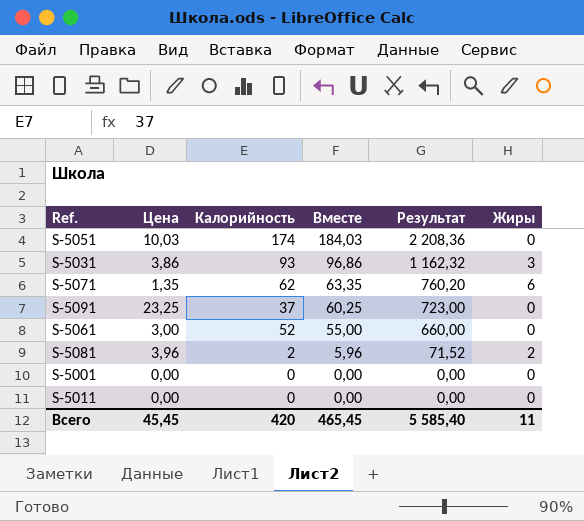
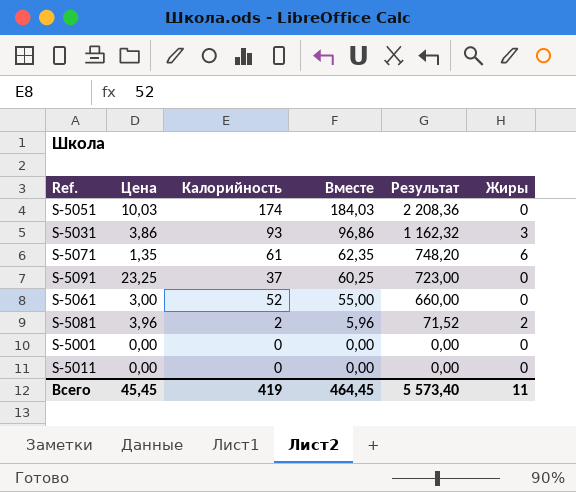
S-5071 | Калорийность: 62 -> 61
S-5071 | Вместе: 63,35 -> 62,35
S-5071 | Результат: 760,20 -> 748,20
Всего | Калорийность: 420 -> 419
Всего | Вместе: 465,45 -> 464,45
Всего | Результат: 5 585,40 -> 5 573,40

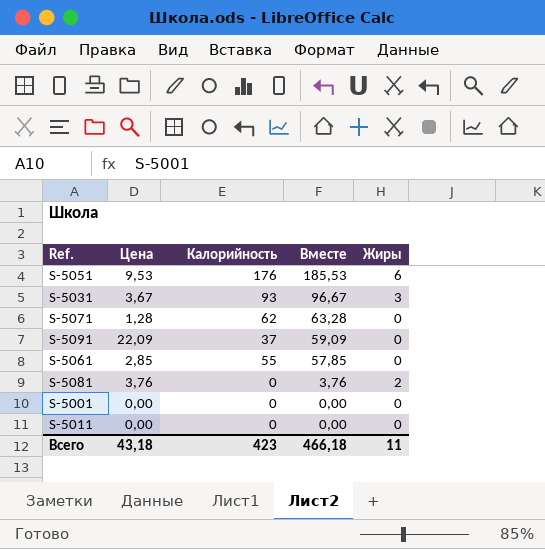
column Результат | formula: [Вместе] * 12 -> none
S-5051 | Цена: 10,03 -> 9,53
S-5051 | Калорийность: 174 -> 176
S-5051 | Вместе: 184,03 -> 185,53
S-5051 | Жиры: 0 -> 6
S-5031 | Цена: 3,86 -> 3,67
S-5031 | Вместе: 96,86 -> 96,67
S-5071 | Цена: 1,35 -> 1,28
S-5071 | Калорийность: 61 -> 62
S-5071 | Вместе: 62,35 -> 63,28
S-5071 | Жиры: 6 -> 0
S-5091 | Цена: 23,25 -> 22,09
S-5091 | Вместе: 60,25 -> 59,09
S-5061 | Цена: 3,00 -> 2,85
S-5061 | Калорийность: 52 -> 55
S-5061 | Вместе: 55,00 -> 57,85
S-5081 | Цена: 3,96 -> 3,76
S-5081 | Калорийность: 2 -> 0
S-5081 | Вместе: 5,96 -> 3,76
Всего | Цена: 45,45 -> 43,18
Всего | Калорийность: 419 -> 423
Всего | Вместе: 464,45 -> 466,18

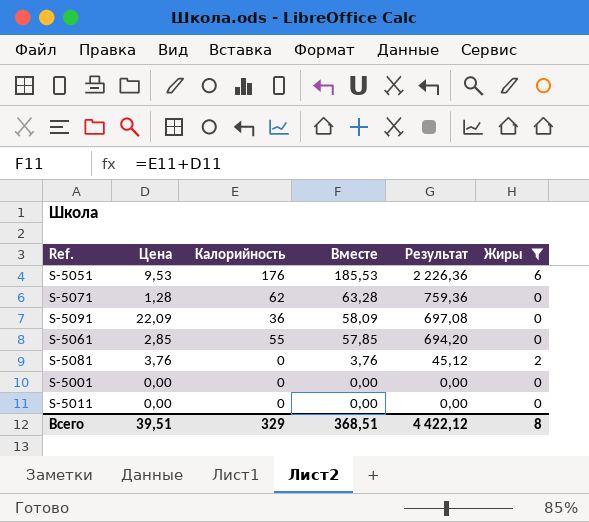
filter: none -> Жиры != 3
column Результат | formula: none -> [Вместе] * 12
S-5091 | Калорийность: 37 -> 36
S-5091 | Вместе: 59,09 -> 58,09
Всего | Цена: 43,18 -> 39,51
Всего | Калорийность: 423 -> 329
Всего | Вместе: 466,18 -> 368,51
Всего | Жиры: 11 -> 8

